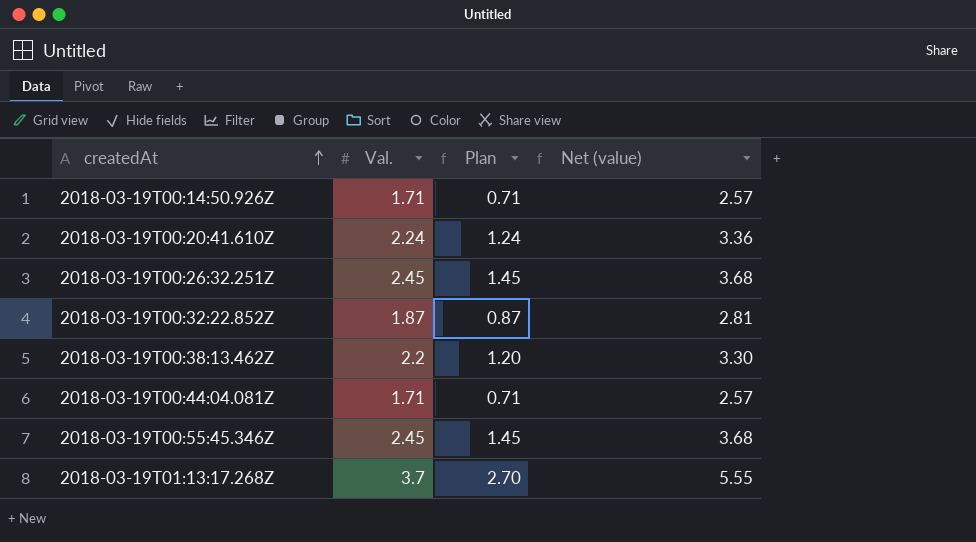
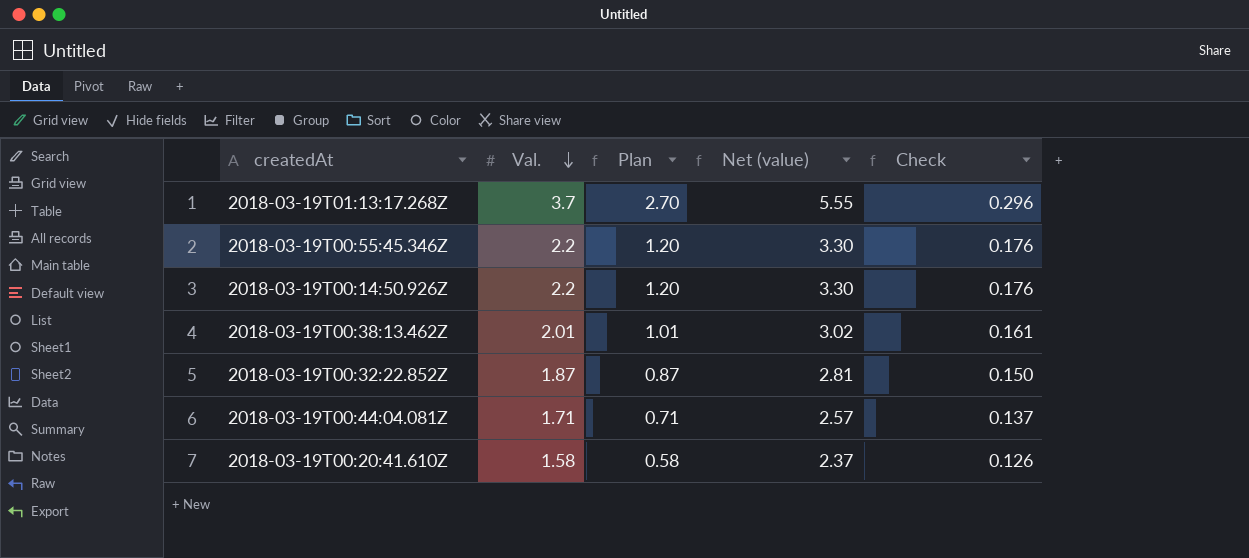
row order: createdAt ascending -> Val. descending
column Check | formula: none -> [Val.] * 0.08
row 2018-03-19T00:26:32.251Z: 2.45 | 1.45 | 3.68 -> none
2018-03-19T00:55:45.346Z | Val.: 2.45 -> 2.2
2018-03-19T00:55:45.346Z | Plan: 1.45 -> 1.20
2018-03-19T00:55:45.346Z | Net (value): 3.68 -> 3.30
2018-03-19T00:14:50.926Z | Val.: 1.71 -> 2.2
2018-03-19T00:14:50.926Z | Plan: 0.71 -> 1.20
2018-03-19T00:14:50.926Z | Net (value): 2.57 -> 3.30
2018-03-19T00:38:13.462Z | Val.: 2.2 -> 2.01
2018-03-19T00:38:13.462Z | Plan: 1.20 -> 1.01
2018-03-19T00:38:13.462Z | Net (value): 3.30 -> 3.02
2018-03-19T00:20:41.610Z | Val.: 2.24 -> 1.58
2018-03-19T00:20:41.610Z | Plan: 1.24 -> 0.58
2018-03-19T00:20:41.610Z | Net (value): 3.36 -> 2.37

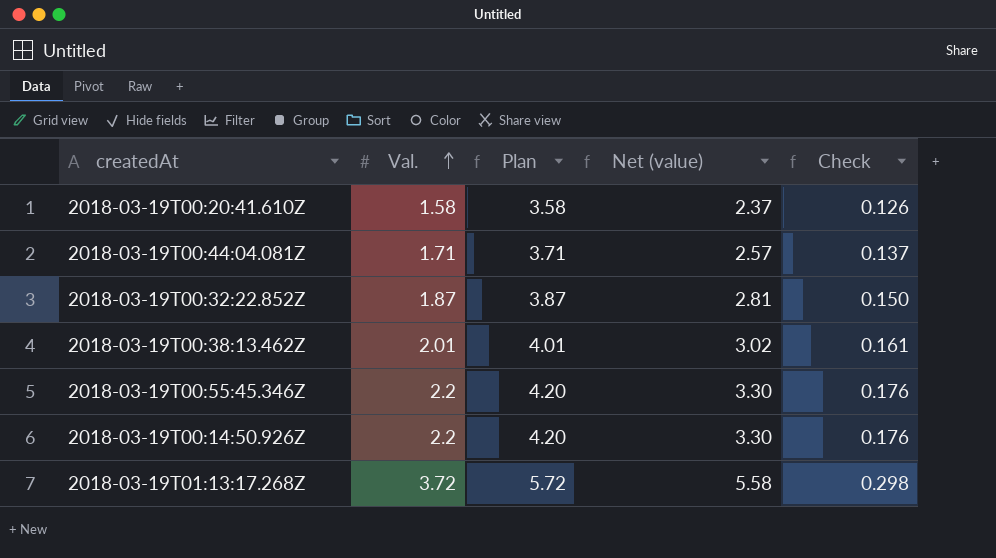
row order: Val. descending -> Val. ascending
column Plan | formula: [Val.] - 1 -> [Val.] + 2
2018-03-19T01:13:17.268Z | Val.: 3.7 -> 3.72
2018-03-19T01:13:17.268Z | Net (value): 5.55 -> 5.58
2018-03-19T01:13:17.268Z | Check: 0.296 -> 0.298

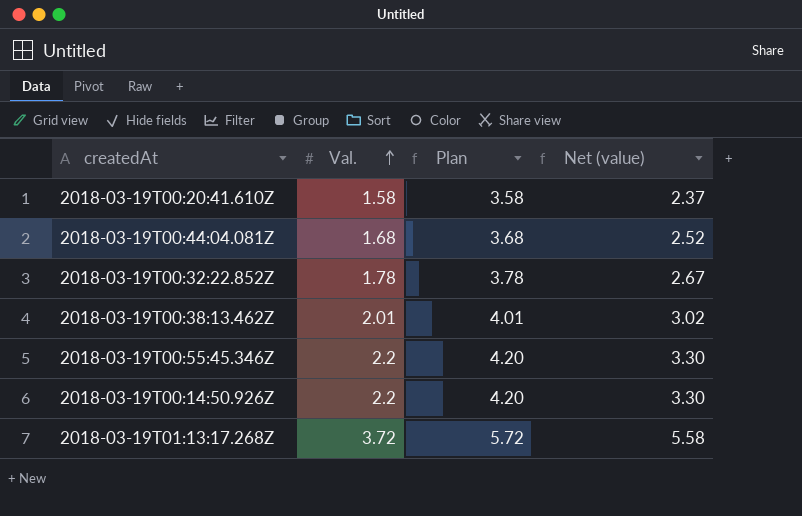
column Check | formula: [Val.] * 0.08 -> none
2018-03-19T00:44:04.081Z | Val.: 1.71 -> 1.68
2018-03-19T00:44:04.081Z | Plan: 3.71 -> 3.68
2018-03-19T00:44:04.081Z | Net (value): 2.57 -> 2.52
2018-03-19T00:32:22.852Z | Val.: 1.87 -> 1.78
2018-03-19T00:32:22.852Z | Plan: 3.87 -> 3.78
2018-03-19T00:32:22.852Z | Net (value): 2.81 -> 2.67

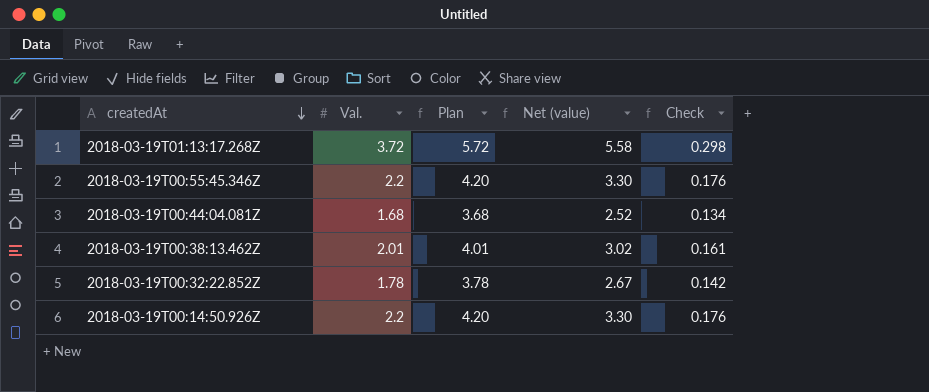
row order: Val. ascending -> createdAt descending
column Check | formula: none -> [Val.] * 0.08
row 2018-03-19T00:20:41.610Z: 1.58 | 3.58 | 2.37 -> none

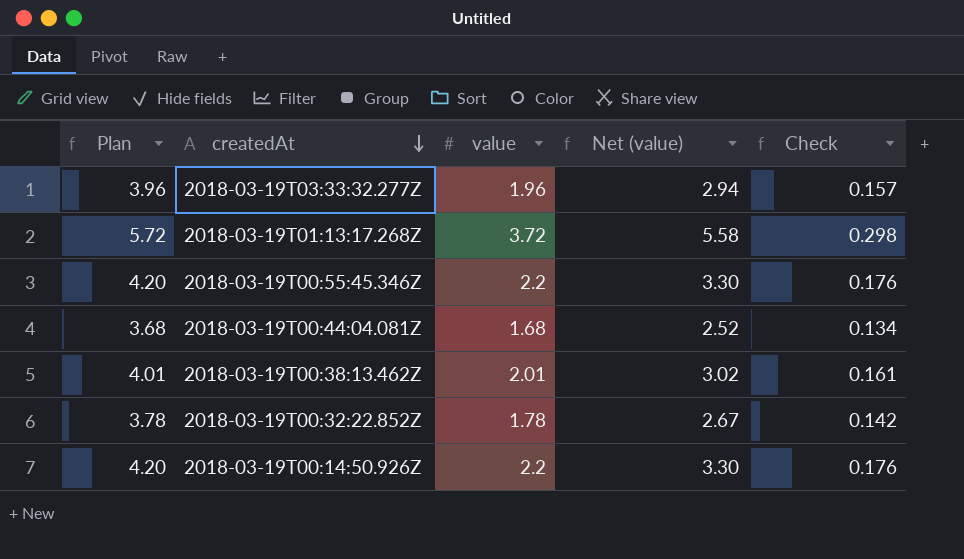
column Plan | position: 3 -> 1
column name: Val. -> value
row 2018-03-19T03:33:32.277Z: none -> 3.96 | 1.96 | 2.94 | 0.157

